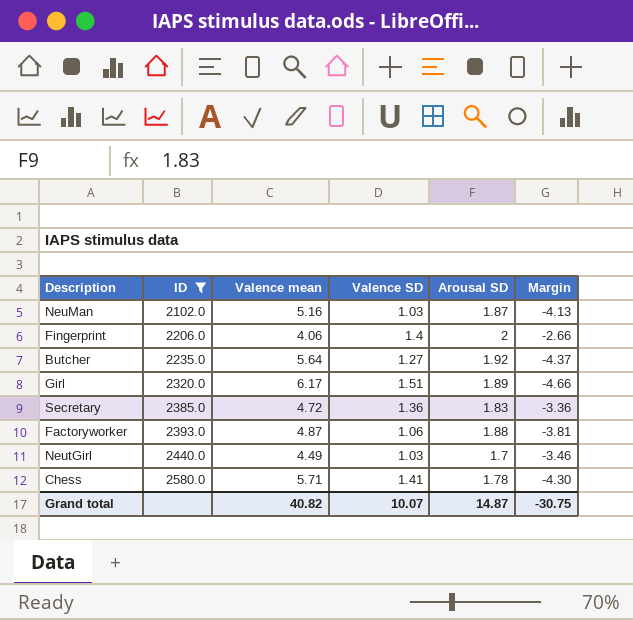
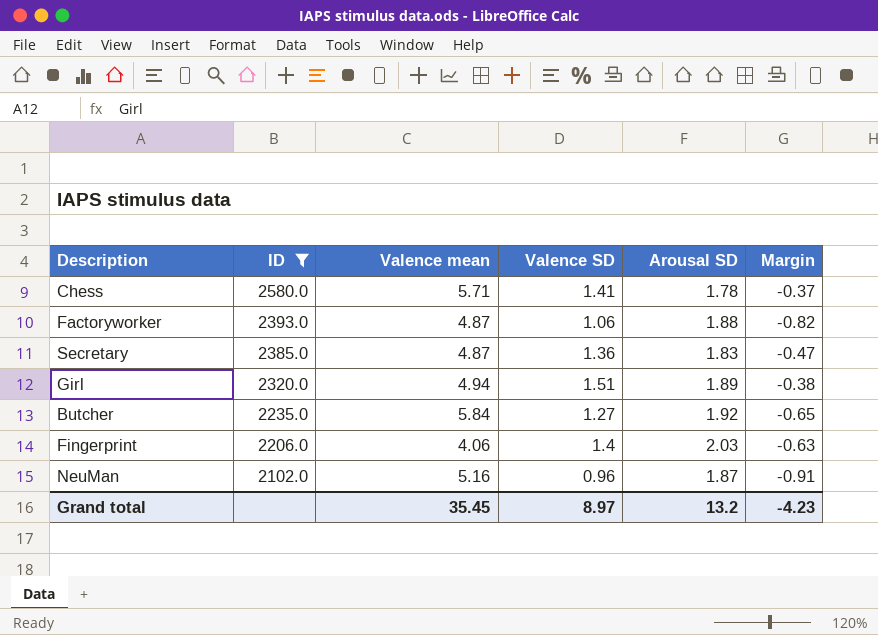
row order: ID ascending -> ID descending
column Margin | formula: [Valence SD] - [Valence mean] -> [Valence SD] - [Arousal SD]
row NeutGirl: 2440.0 | 4.49 | 1.03 | 1.7 | -3.46 -> none
Secretary | Valence mean: 4.72 -> 4.87
Girl | Valence mean: 6.17 -> 4.94
Butcher | Valence mean: 5.64 -> 5.84
Fingerprint | Arousal SD: 2 -> 2.03
NeuMan | Valence SD: 1.03 -> 0.96
Grand total | Valence mean: 40.82 -> 35.45
Grand total | Valence SD: 10.07 -> 8.97
Grand total | Arousal SD: 14.87 -> 13.2
Grand total | Margin: -30.75 -> -4.23

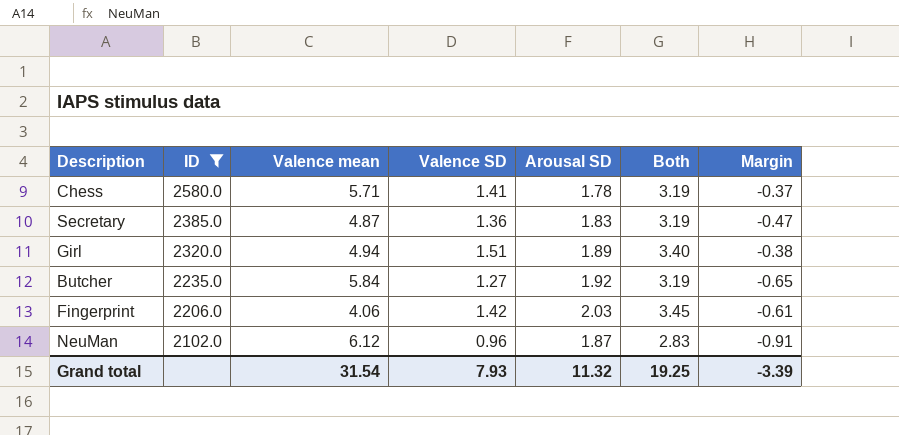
column Both | formula: none -> [Valence SD] + [Arousal SD]
row Factoryworker: 2393.0 | 4.87 | 1.06 | 1.88 | -0.82 -> none
Fingerprint | Valence SD: 1.4 -> 1.42
Fingerprint | Margin: -0.63 -> -0.61
NeuMan | Valence mean: 5.16 -> 6.12
Grand total | Valence mean: 35.45 -> 31.54
Grand total | Valence SD: 8.97 -> 7.93
Grand total | Arousal SD: 13.2 -> 11.32
Grand total | Margin: -4.23 -> -3.39

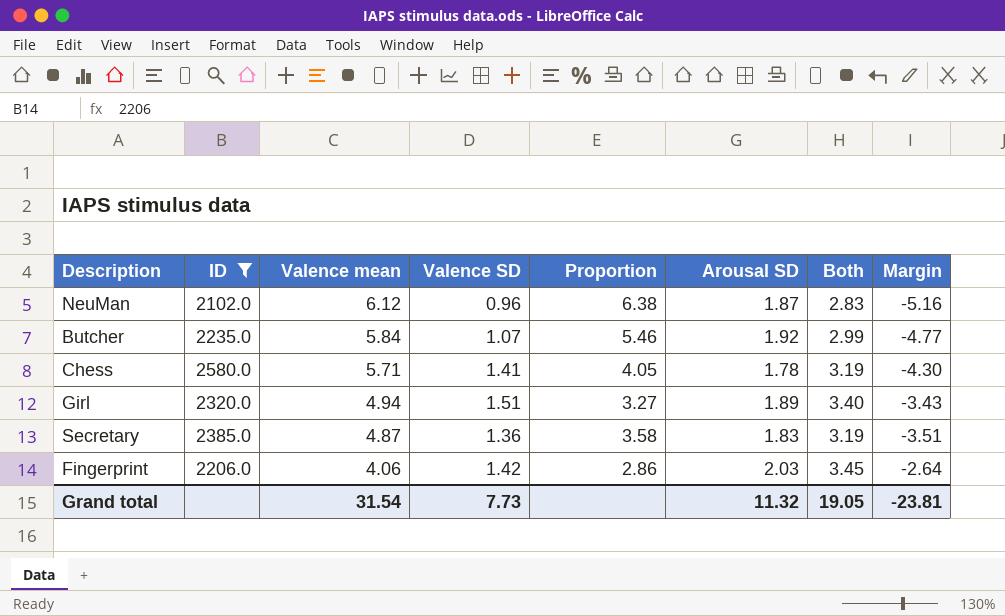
row order: ID descending -> Valence mean descending
column Proportion | formula: none -> [Valence mean] / [Valence SD]
column Margin | formula: [Valence SD] - [Arousal SD] -> [Valence SD] - [Valence mean]
Butcher | Valence SD: 1.27 -> 1.07
Butcher | Both: 3.19 -> 2.99
Grand total | Valence SD: 7.93 -> 7.73
Grand total | Both: 19.25 -> 19.05
Grand total | Margin: -3.39 -> -23.81

